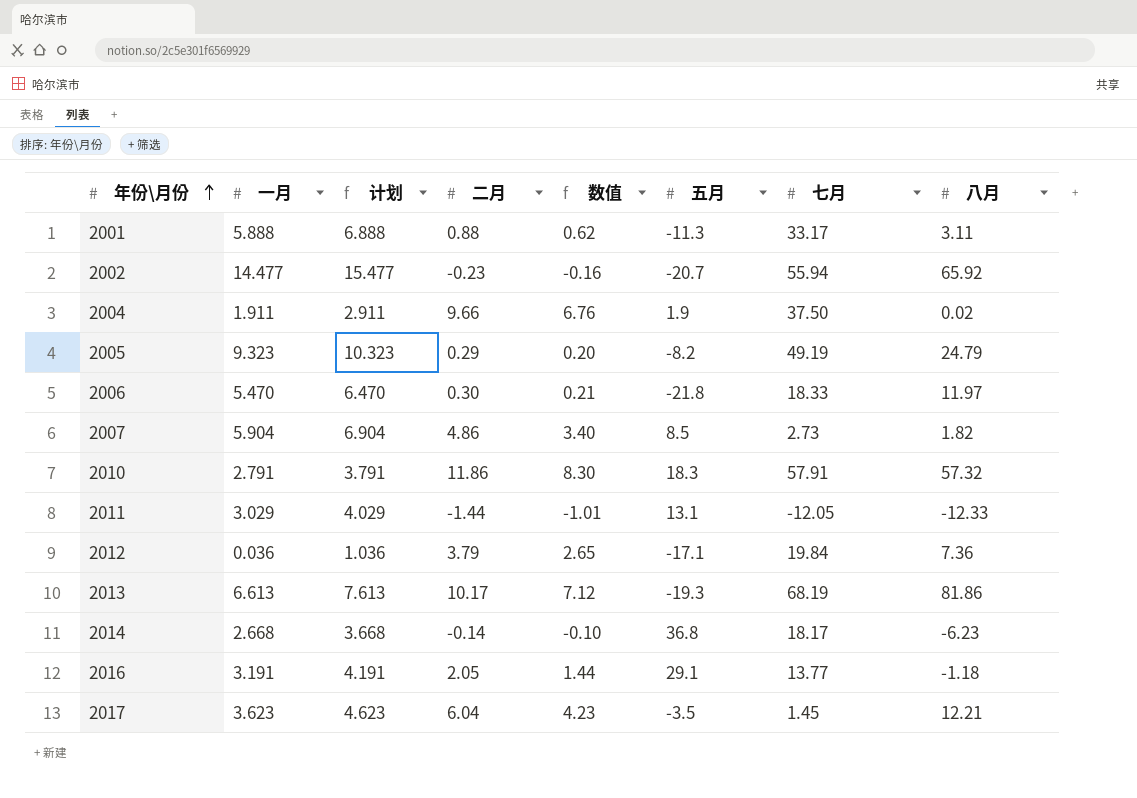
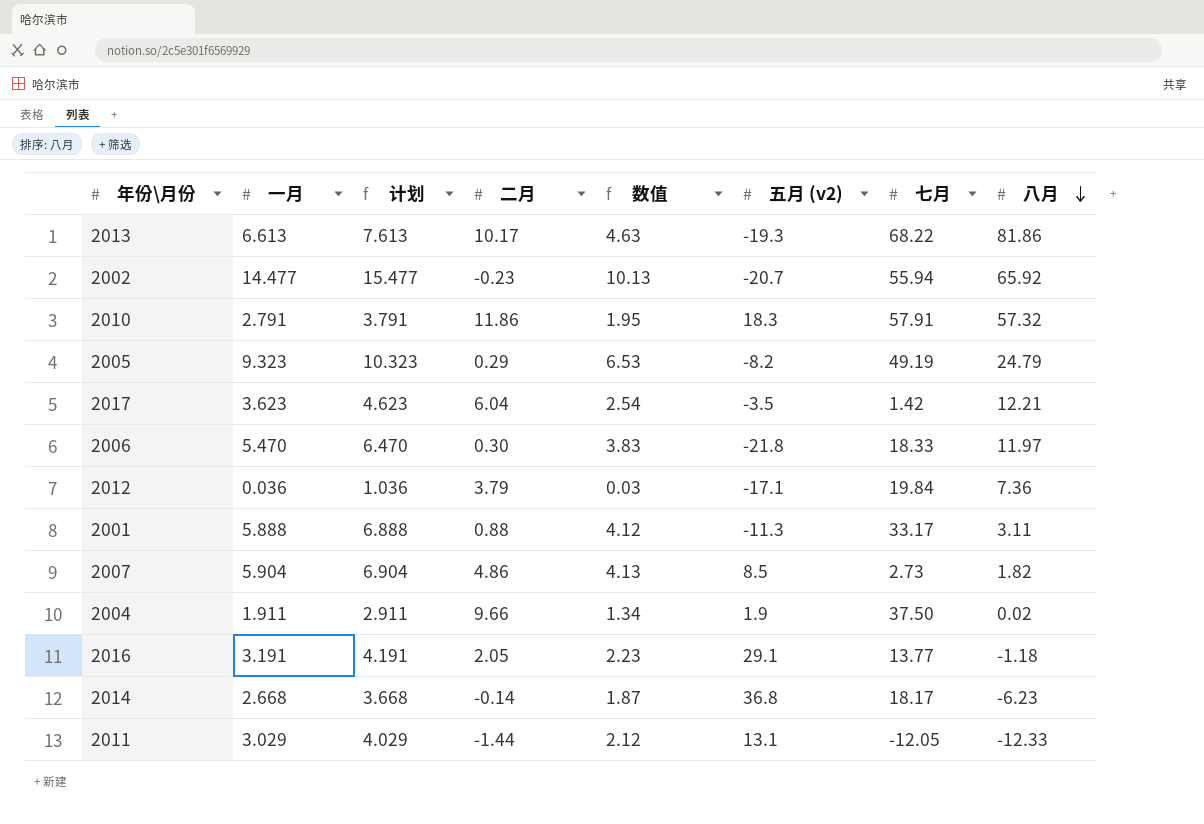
row order: 年份\月份 ascending -> 八月 descending
column 数值 | formula: [二月] * 0.7 -> [一月] * 0.7
column name: 五月 -> 五月 (v2)
2013 | 七月: 68.19 -> 68.22
2017 | 七月: 1.45 -> 1.42

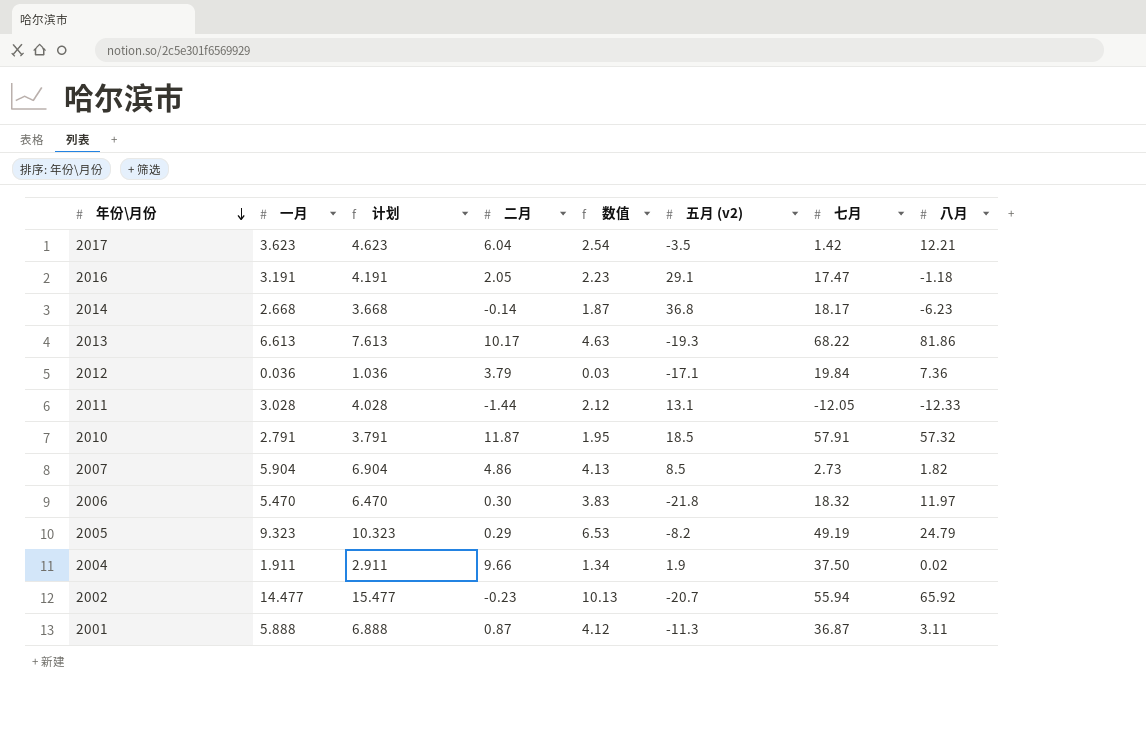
row order: 八月 descending -> 年份\月份 descending
2016 | 七月: 13.77 -> 17.47
2011 | 一月: 3.029 -> 3.028
2011 | 计划: 4.029 -> 4.028
2010 | 二月: 11.86 -> 11.87
2010 | 五月 (v2): 18.3 -> 18.5
2006 | 七月: 18.33 -> 18.32
2001 | 二月: 0.88 -> 0.87
2001 | 七月: 33.17 -> 36.87

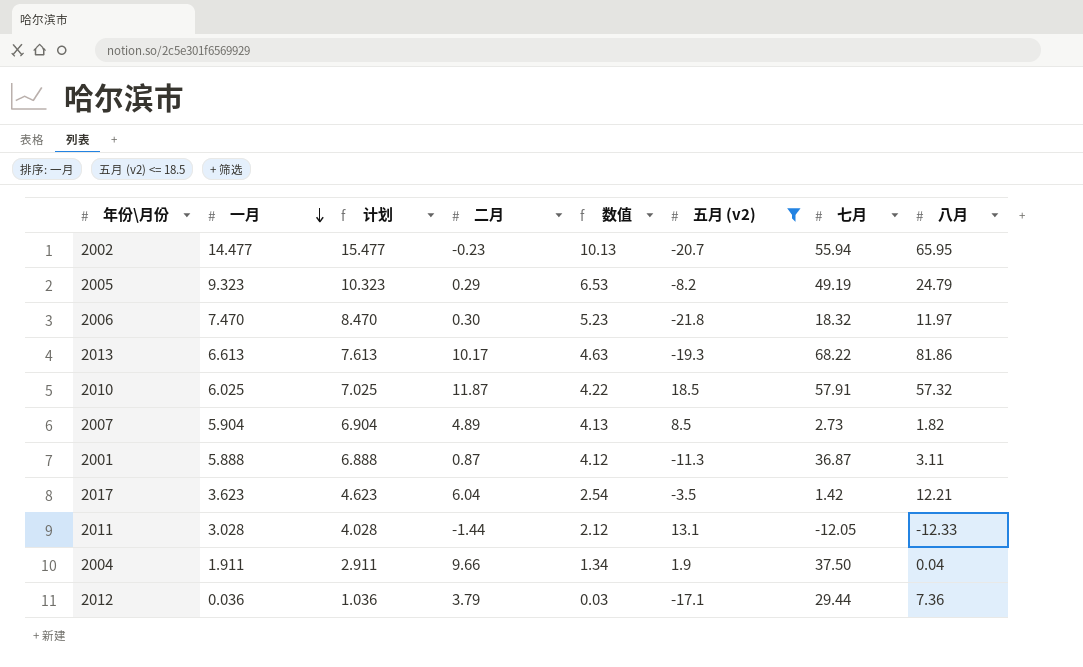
filter: none -> 五月 (v2) <= 18.5
row order: 年份\月份 descending -> 一月 descending
2002 | 八月: 65.92 -> 65.95
2006 | 一月: 5.470 -> 7.470
2006 | 计划: 6.470 -> 8.470
2006 | 数值: 3.83 -> 5.23
2010 | 一月: 2.791 -> 6.025
2010 | 计划: 3.791 -> 7.025
2010 | 数值: 1.95 -> 4.22
2007 | 二月: 4.86 -> 4.89
2004 | 八月: 0.02 -> 0.04
2012 | 七月: 19.84 -> 29.44

